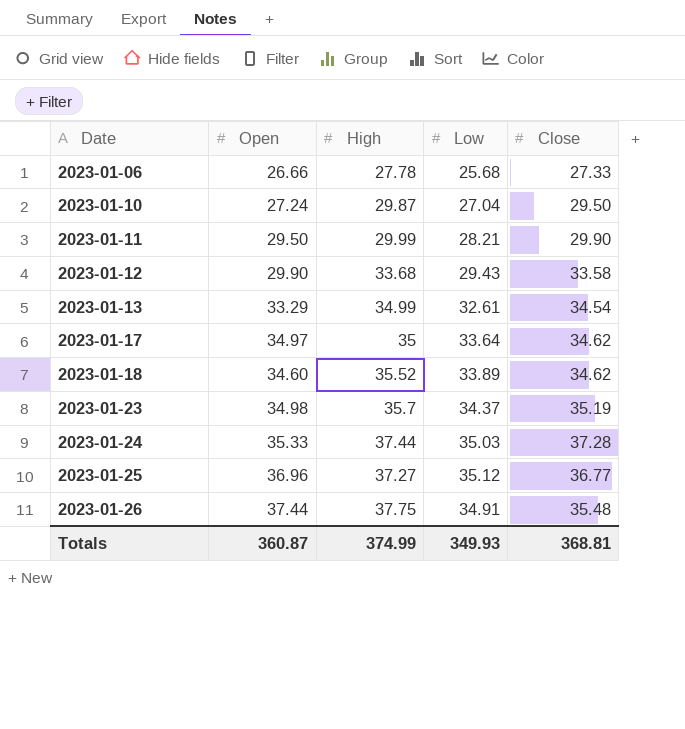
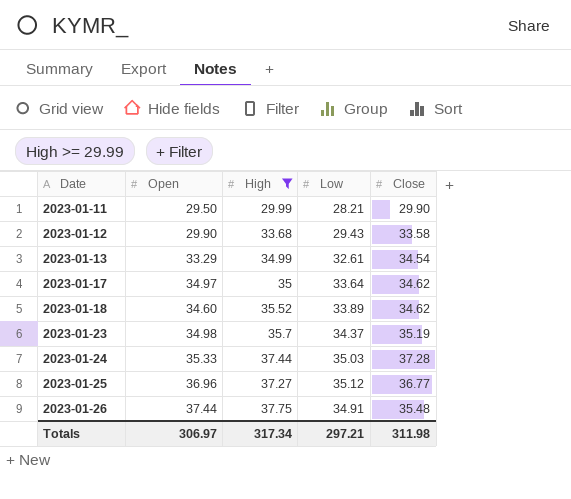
filter: none -> High >= 29.99
Totals | Open: 360.87 -> 306.97
Totals | High: 374.99 -> 317.34
Totals | Low: 349.93 -> 297.21
Totals | Close: 368.81 -> 311.98

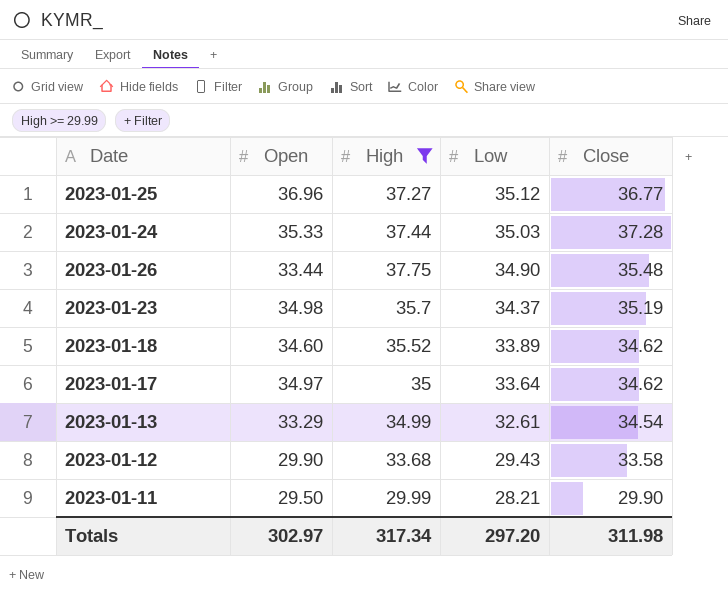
row order: Date ascending -> Low descending
2023-01-26 | Open: 37.44 -> 33.44
2023-01-26 | Low: 34.91 -> 34.90
Totals | Open: 306.97 -> 302.97
Totals | Low: 297.21 -> 297.20

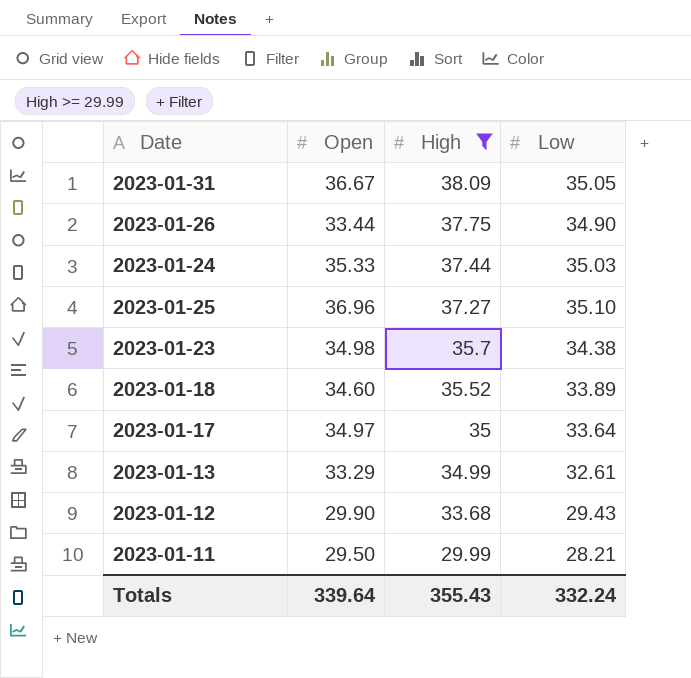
row order: Low descending -> High descending
column Close | position: 5 -> none
row 2023-01-31: none -> 36.67 | 38.09 | 35.05
2023-01-25 | Low: 35.12 -> 35.10
2023-01-23 | Low: 34.37 -> 34.38
Totals | Open: 302.97 -> 339.64
Totals | High: 317.34 -> 355.43
Totals | Low: 297.20 -> 332.24

